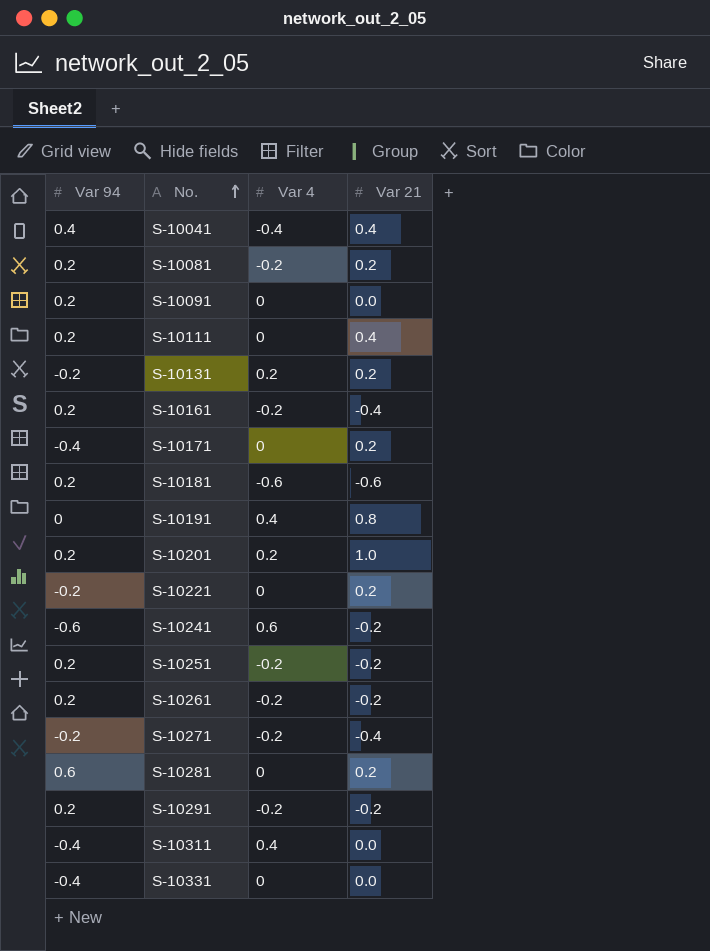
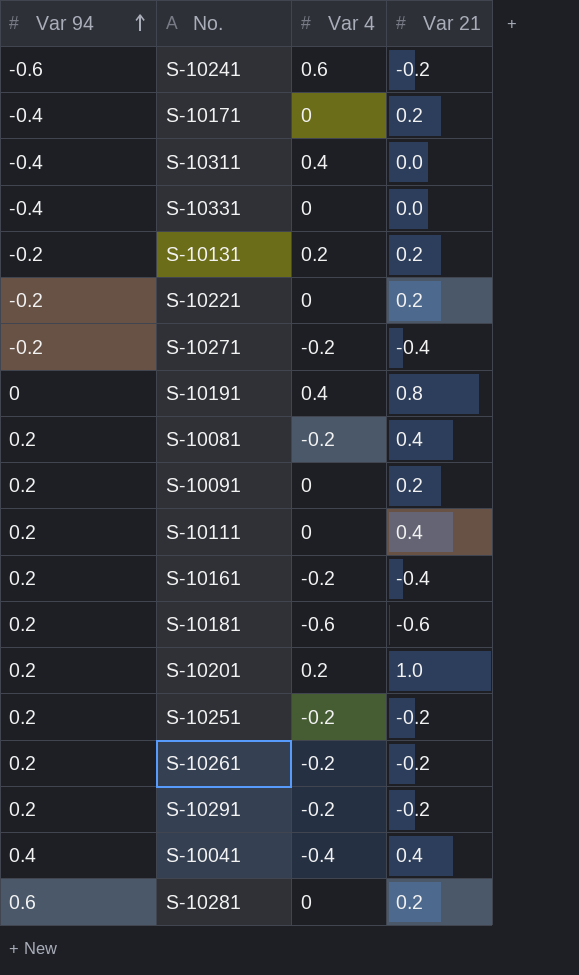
row order: No. ascending -> Var 94 ascending
S-10081 | Var 21: 0.2 -> 0.4
S-10091 | Var 21: 0.0 -> 0.2

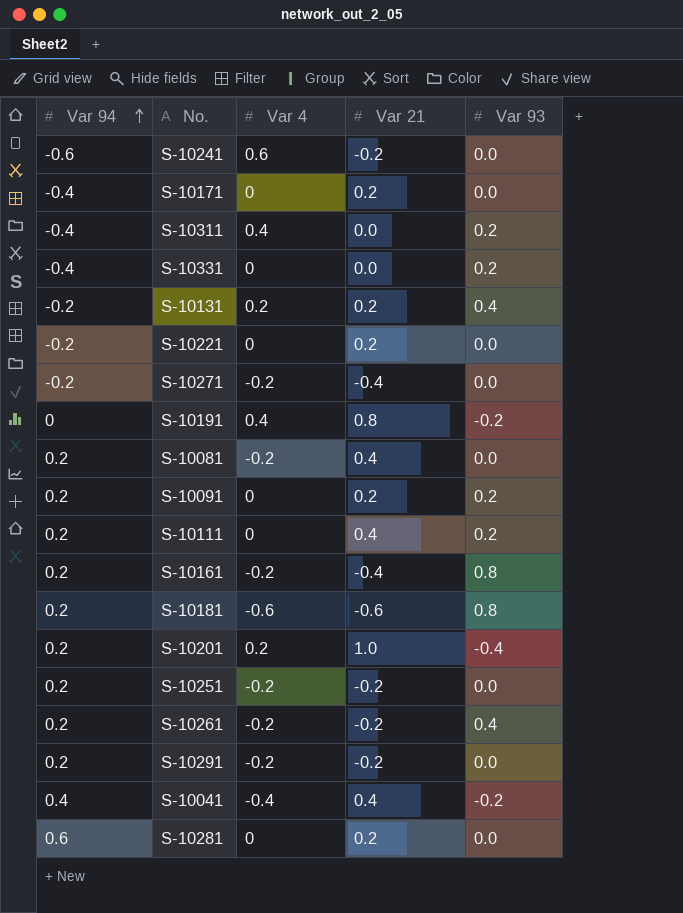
column Var 93 | position: none -> 5

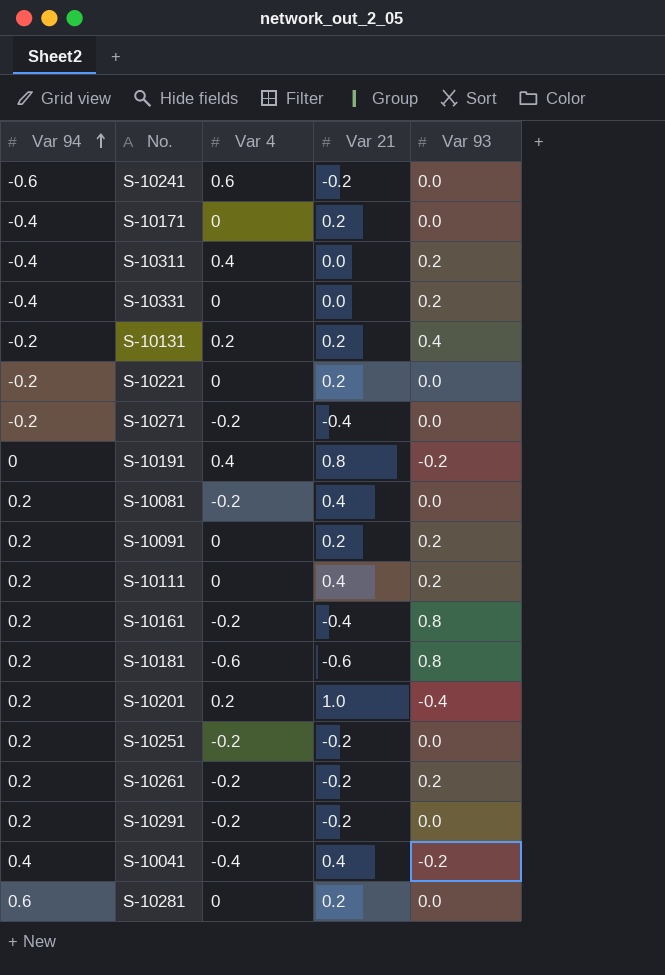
S-10261 | Var 93: 0.4 -> 0.2

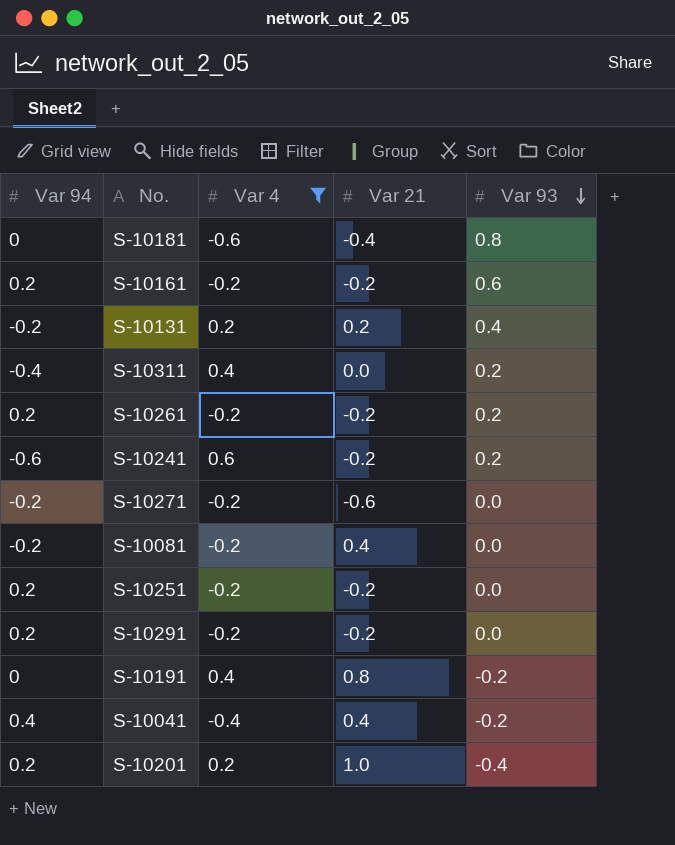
filter: none -> Var 4 != 0
row order: Var 94 ascending -> Var 93 descending
S-10181 | Var 94: 0.2 -> 0
S-10181 | Var 21: -0.6 -> -0.4
S-10161 | Var 21: -0.4 -> -0.2
S-10161 | Var 93: 0.8 -> 0.6
S-10241 | Var 93: 0.0 -> 0.2
S-10271 | Var 21: -0.4 -> -0.6
S-10081 | Var 94: 0.2 -> -0.2

